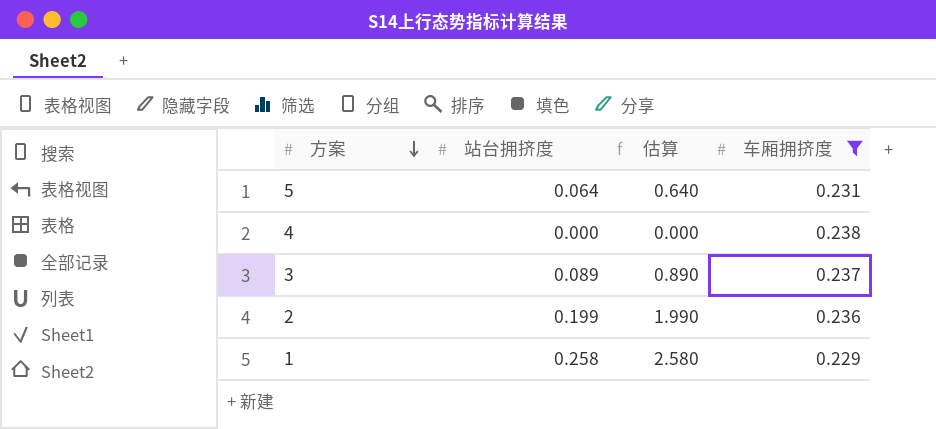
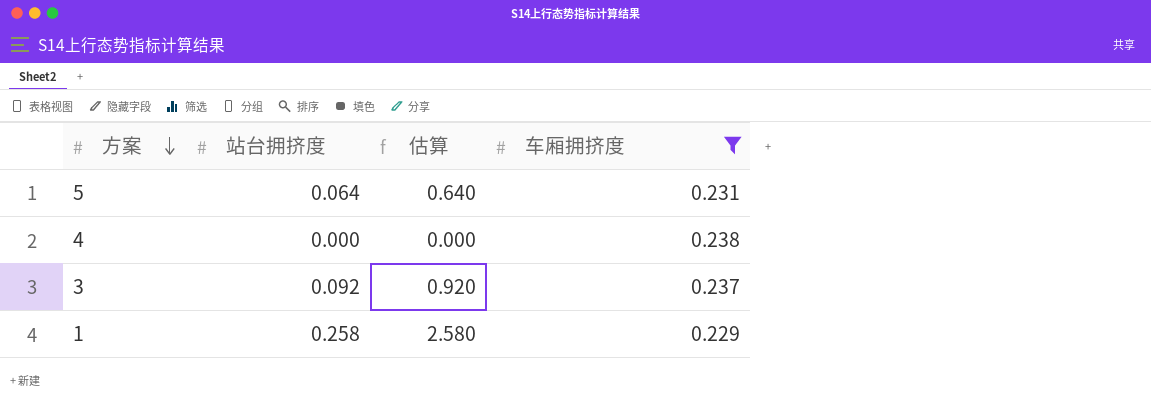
row 2: 0.199 | 1.990 | 0.236 -> none
3 | 站台拥挤度: 0.089 -> 0.092
3 | 估算: 0.890 -> 0.920

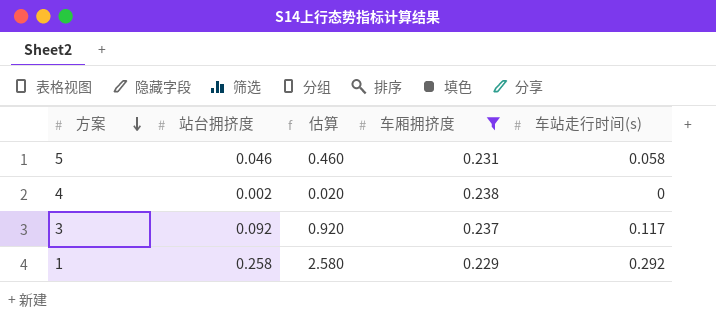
column 车站走行时间(s) | position: none -> 5
5 | 站台拥挤度: 0.064 -> 0.046
5 | 估算: 0.640 -> 0.460
4 | 站台拥挤度: 0.000 -> 0.002
4 | 估算: 0.000 -> 0.020

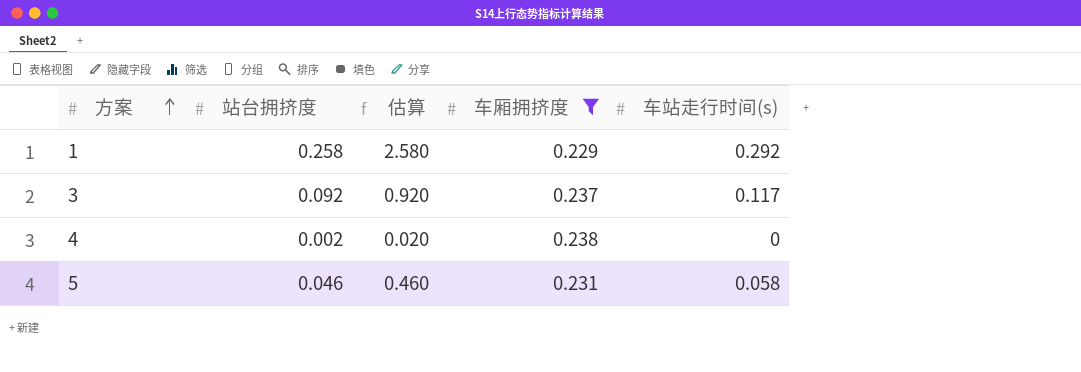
row order: 方案 descending -> 方案 ascending

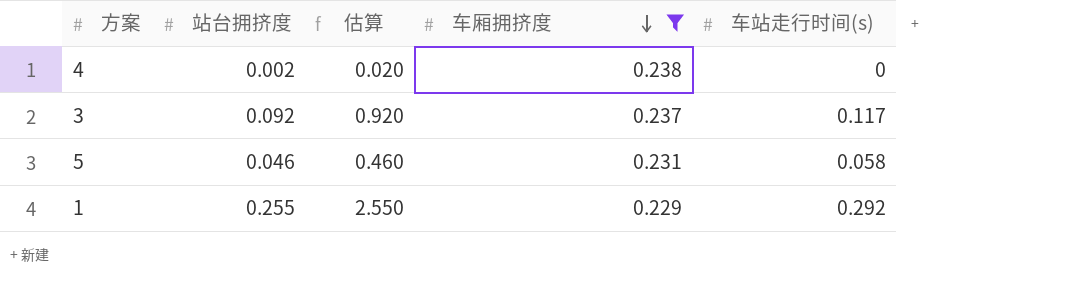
row order: 方案 ascending -> 车厢拥挤度 descending
1 | 站台拥挤度: 0.258 -> 0.255
1 | 估算: 2.580 -> 2.550

